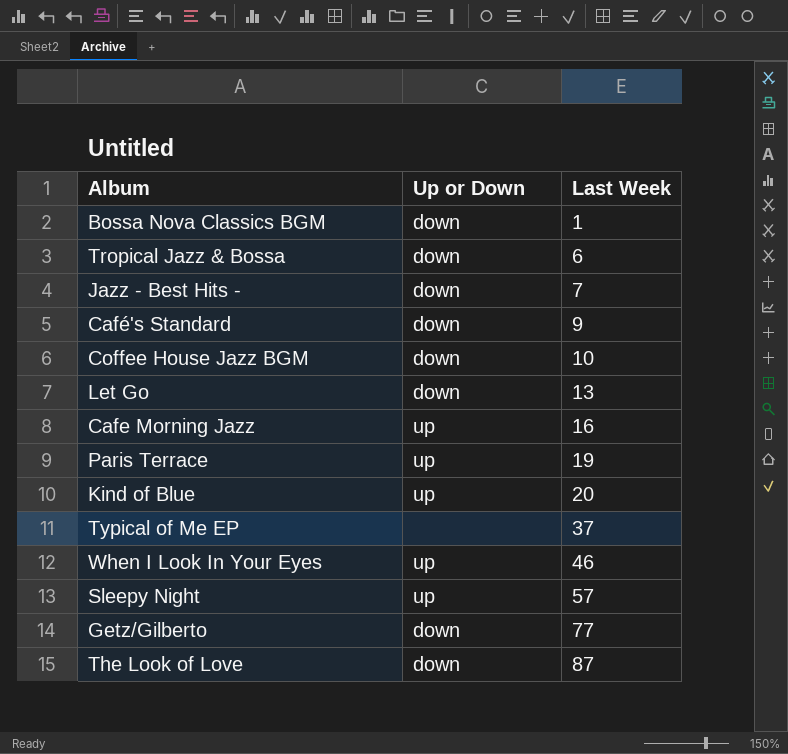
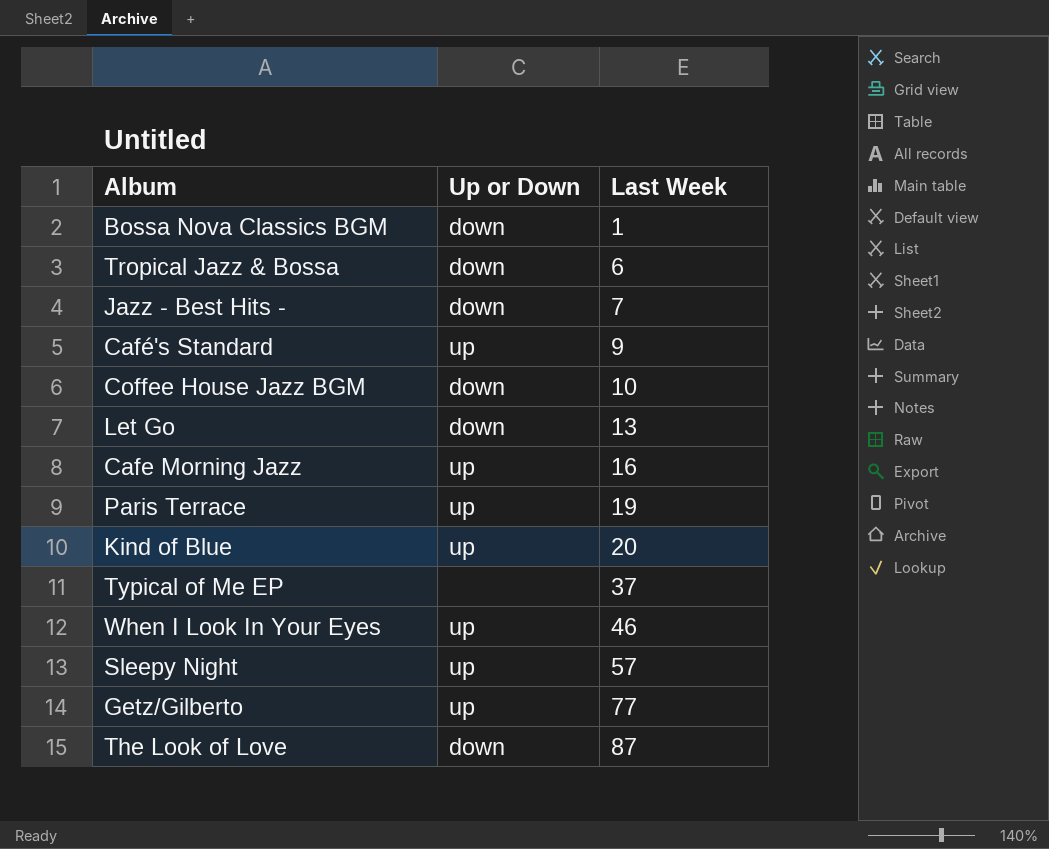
Café's Standard | Up or Down: down -> up
Getz/Gilberto | Up or Down: down -> up

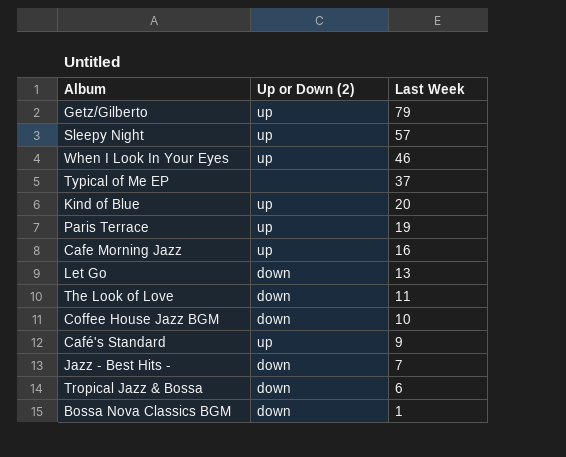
row order: Last Week ascending -> Last Week descending
column name: Up or Down -> Up or Down (2)
Getz/Gilberto | Last Week: 77 -> 79
The Look of Love | Last Week: 87 -> 11

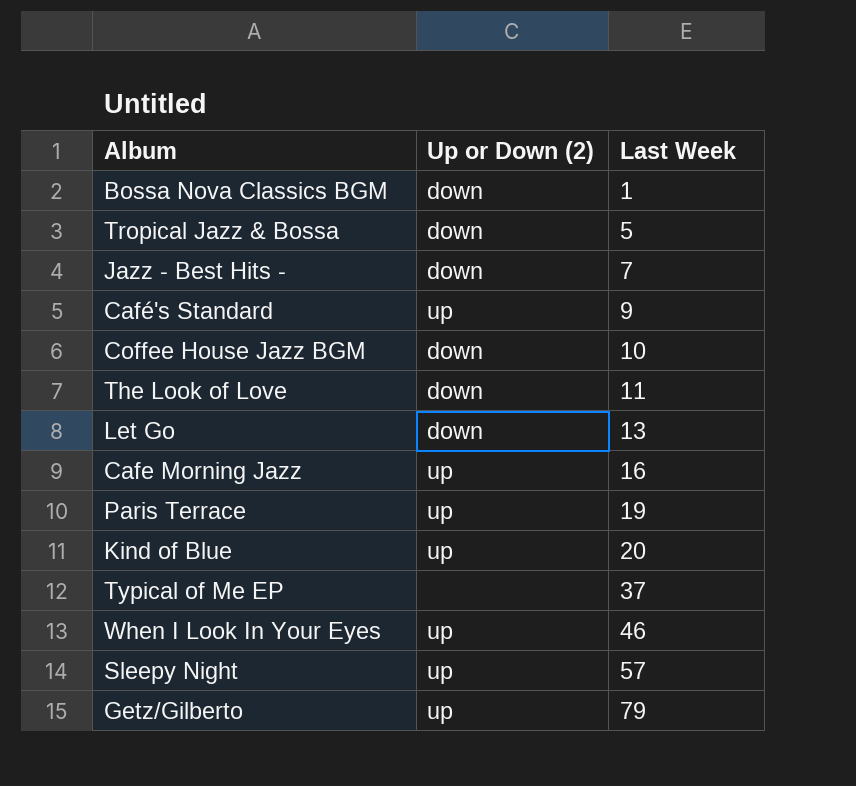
row order: Last Week descending -> Last Week ascending
Tropical Jazz & Bossa | Last Week: 6 -> 5

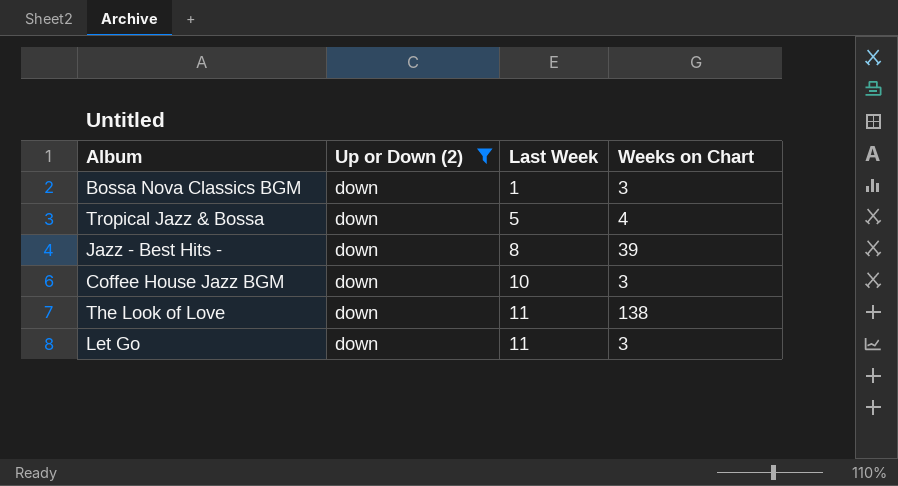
filter: none -> Up or Down (2) = down
column Weeks on Chart | position: none -> 4
Jazz - Best Hits - | Last Week: 7 -> 8
Let Go | Last Week: 13 -> 11

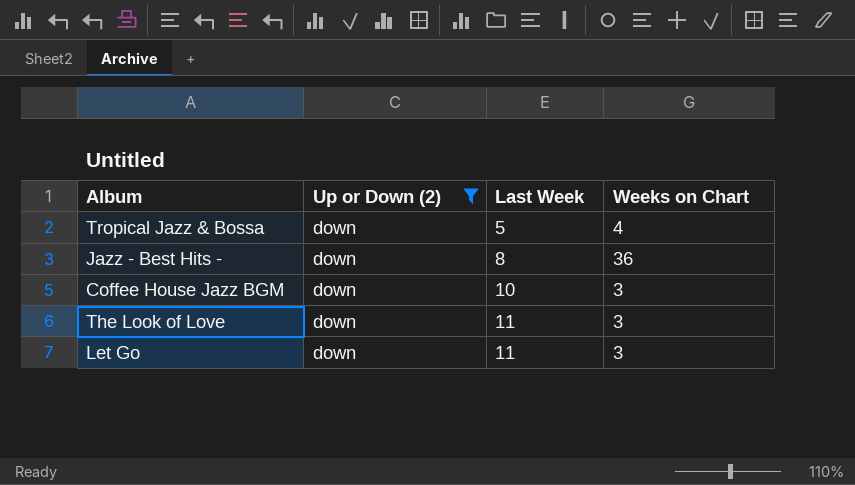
row Bossa Nova Classics BGM: down | 1 | 3 -> none
Jazz - Best Hits - | Weeks on Chart: 39 -> 36
The Look of Love | Weeks on Chart: 138 -> 3

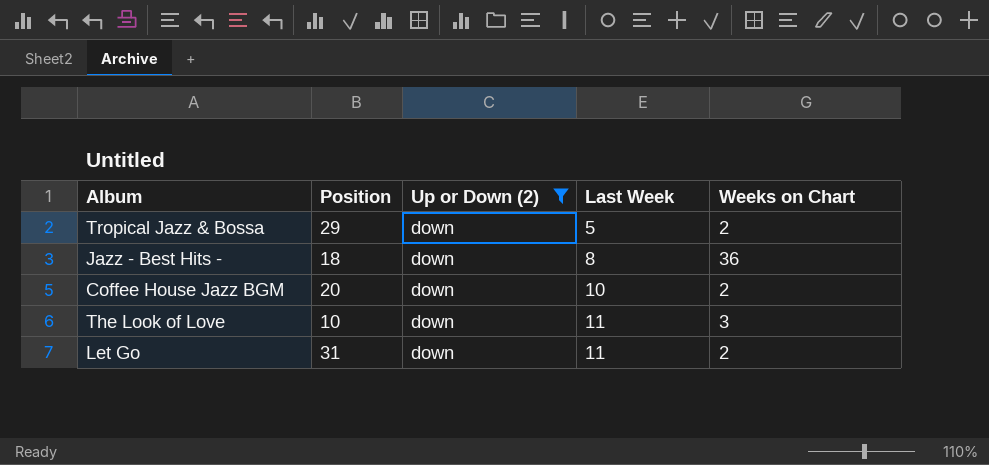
column Position | position: none -> 2
Tropical Jazz & Bossa | Weeks on Chart: 4 -> 2
Coffee House Jazz BGM | Weeks on Chart: 3 -> 2
Let Go | Weeks on Chart: 3 -> 2

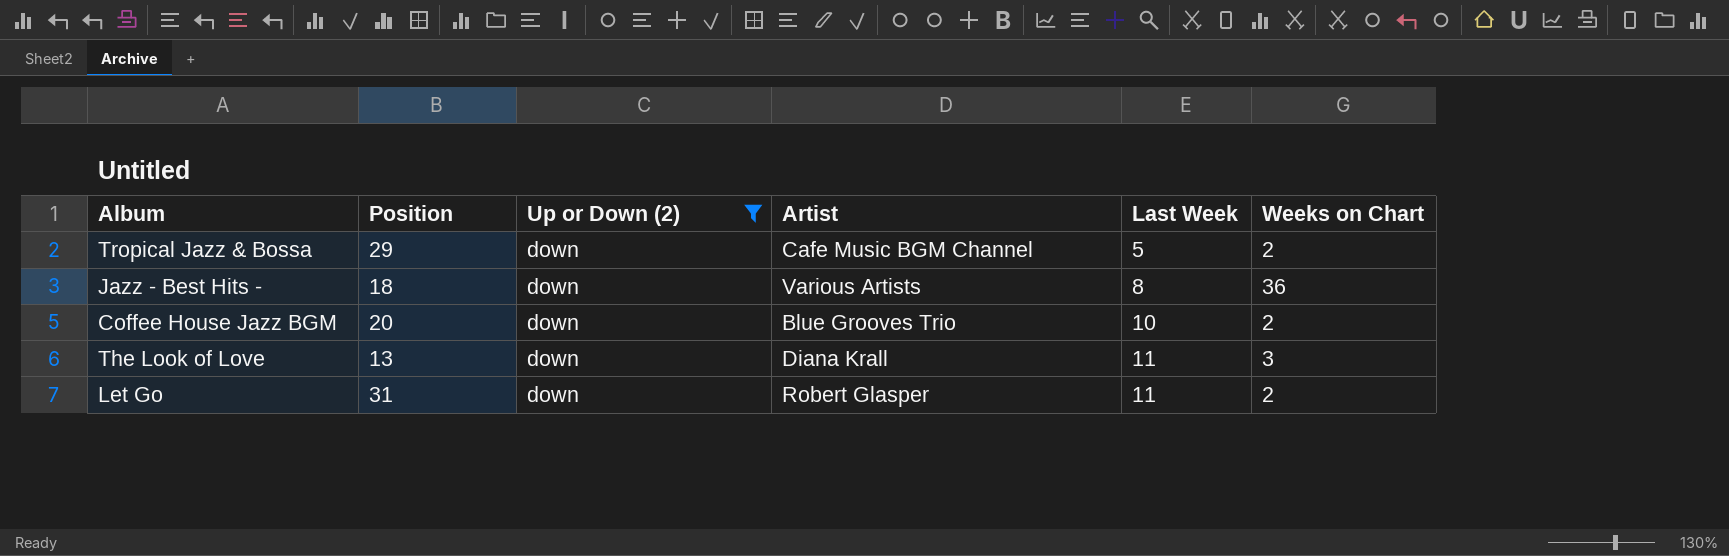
column Artist | position: none -> 4
The Look of Love | Position: 10 -> 13

